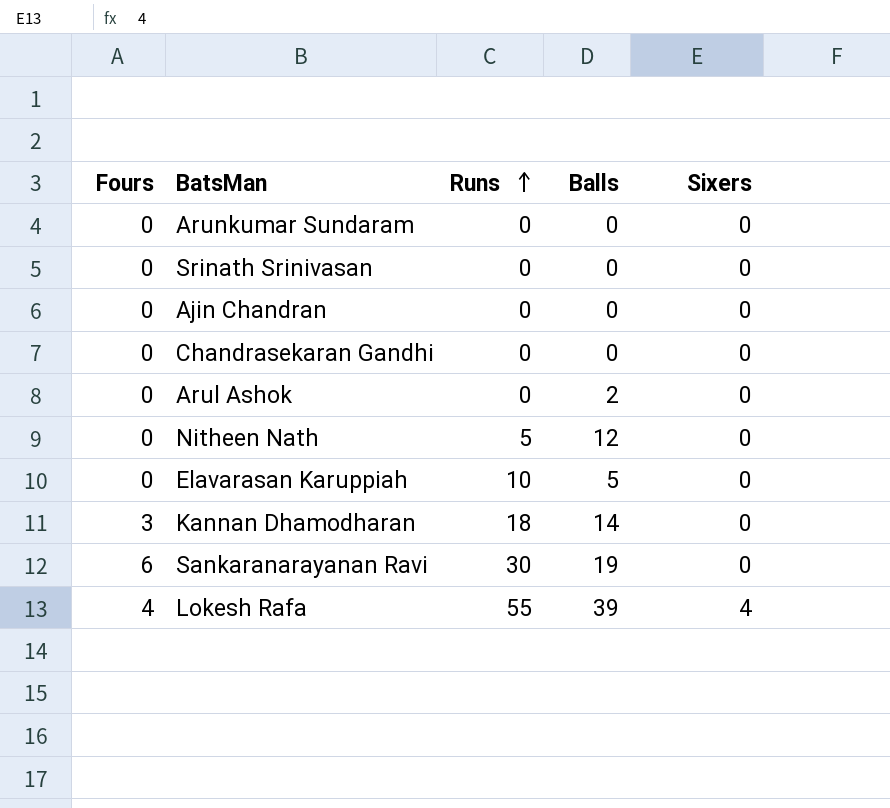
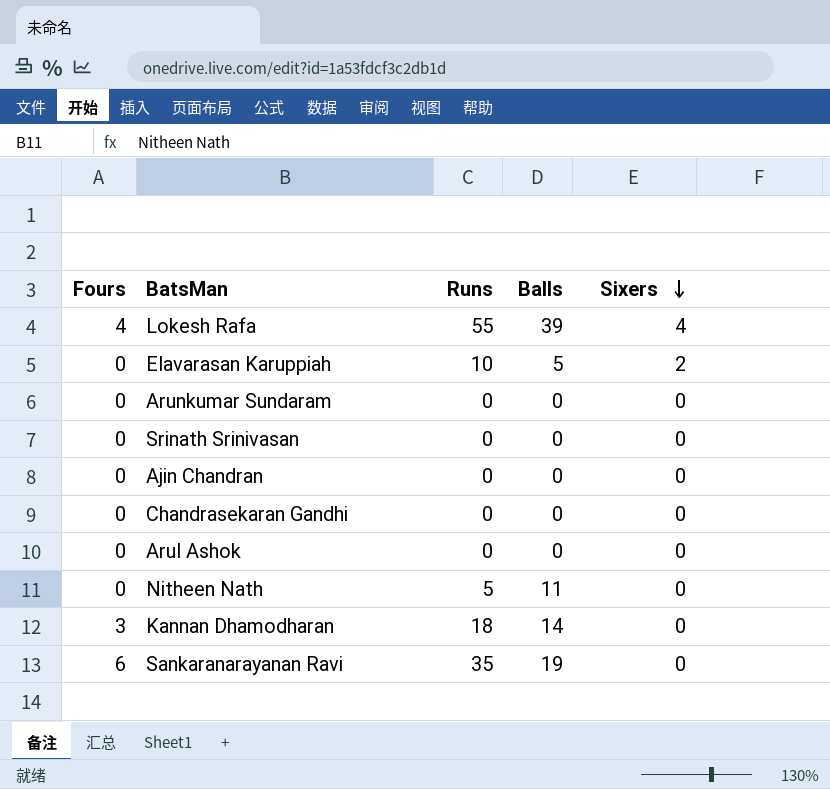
row order: Runs ascending -> Sixers descending
Elavarasan Karuppiah | Sixers: 0 -> 2
Arul Ashok | Balls: 2 -> 0
Nitheen Nath | Balls: 12 -> 11
Sankaranarayanan Ravi | Runs: 30 -> 35

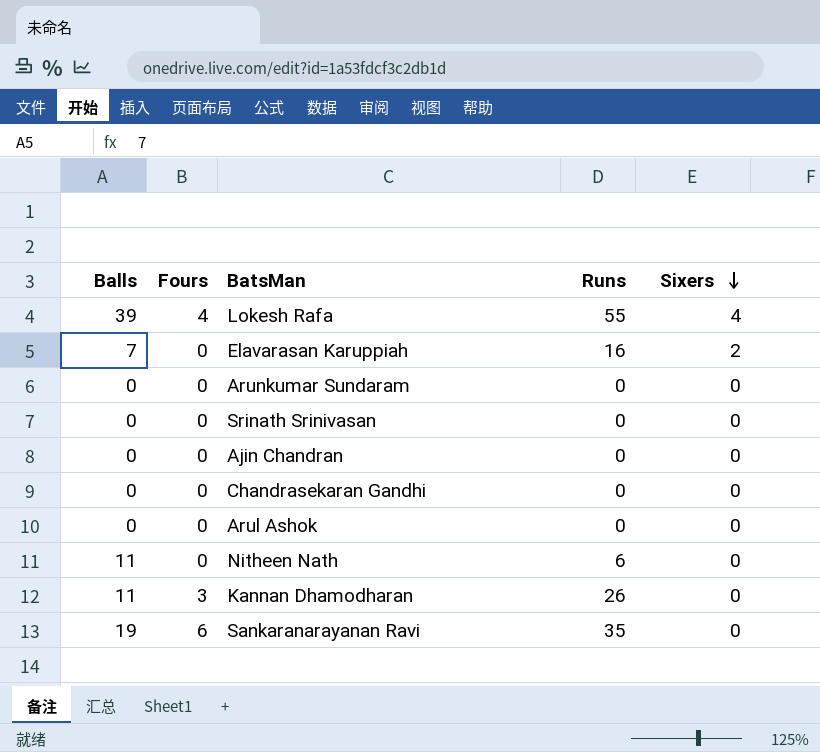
column Balls | position: 4 -> 1
Elavarasan Karuppiah | Balls: 5 -> 7
Elavarasan Karuppiah | Runs: 10 -> 16
Nitheen Nath | Runs: 5 -> 6
Kannan Dhamodharan | Balls: 14 -> 11
Kannan Dhamodharan | Runs: 18 -> 26

